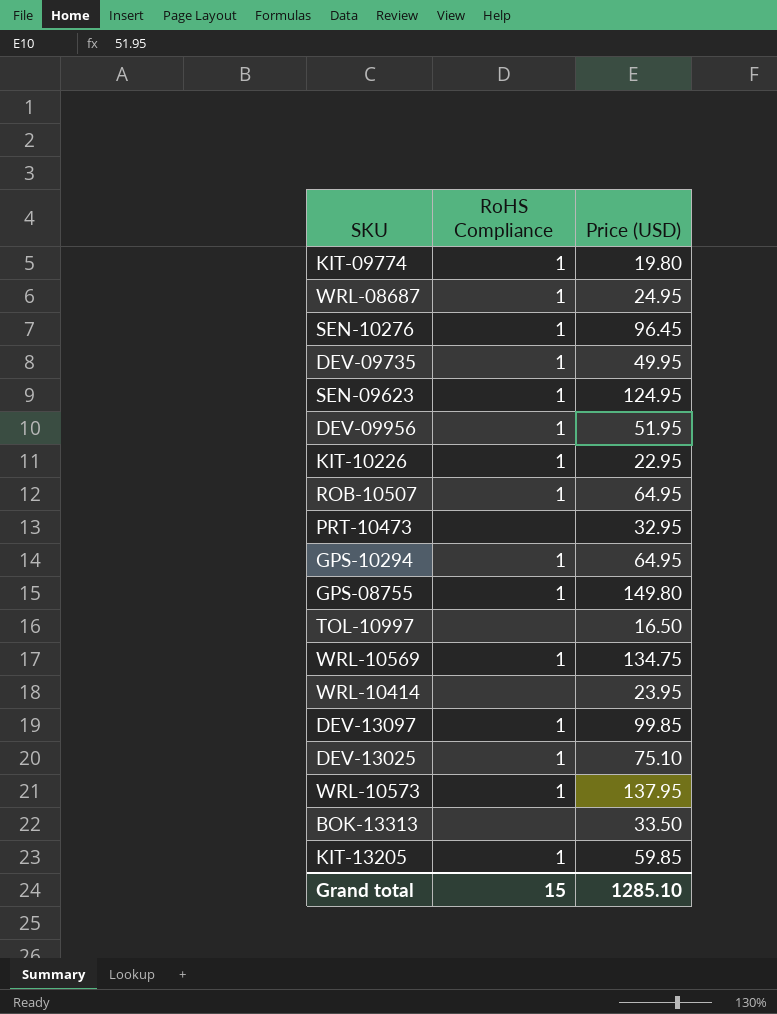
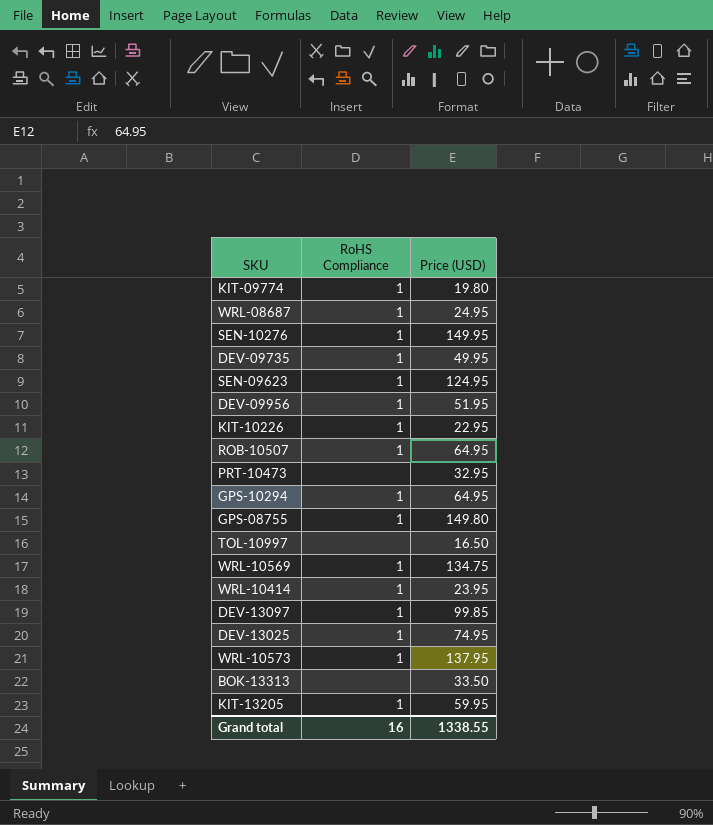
SEN-10276 | Price (USD): 96.45 -> 149.95
WRL-10414 | RoHS Compliance: none -> 1
DEV-13025 | Price (USD): 75.10 -> 74.95
KIT-13205 | Price (USD): 59.85 -> 59.95
Grand total | RoHS Compliance: 15 -> 16
Grand total | Price (USD): 1285.10 -> 1338.55

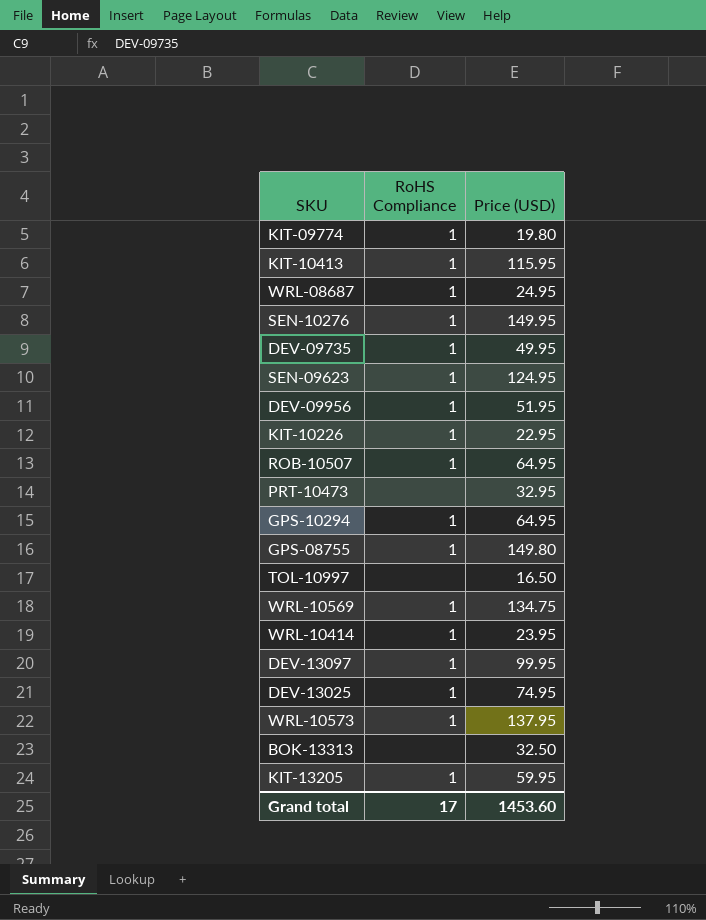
row KIT-10413: none -> 1 | 115.95
DEV-13097 | Price (USD): 99.85 -> 99.95
BOK-13313 | Price (USD): 33.50 -> 32.50
Grand total | RoHS Compliance: 16 -> 17
Grand total | Price (USD): 1338.55 -> 1453.60

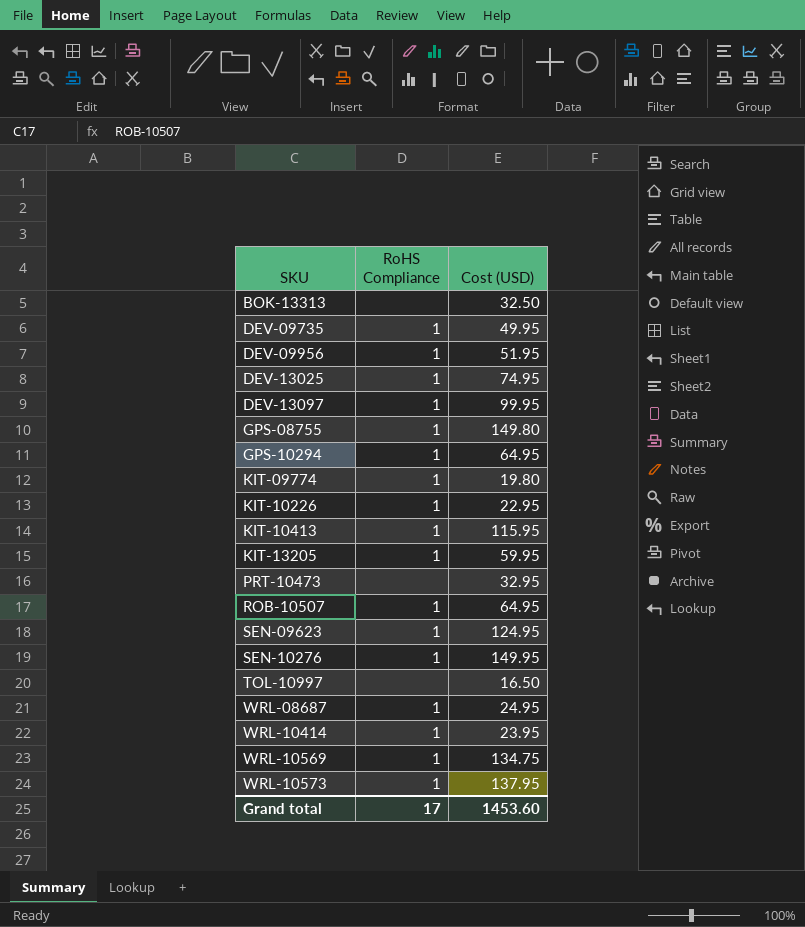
row order: none -> SKU ascending
column name: Price (USD) -> Cost (USD)

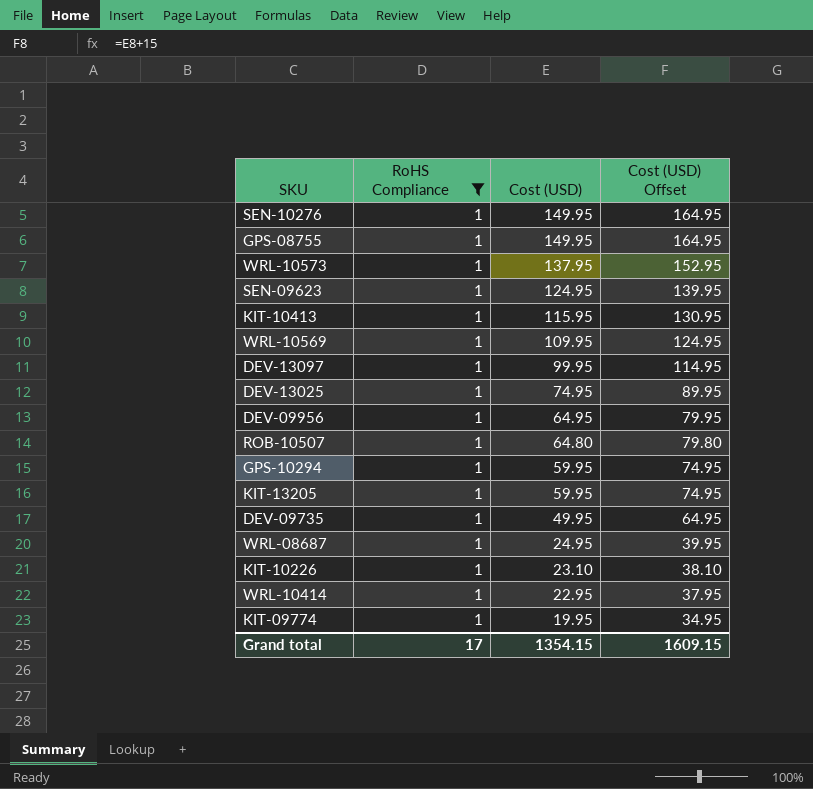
filter: none -> RoHS Compliance = 1
row order: SKU ascending -> Cost (USD) descending
column Cost (USD) Offset | formula: none -> [Cost (USD)] + 15
GPS-08755 | Cost (USD): 149.80 -> 149.95
WRL-10569 | Cost (USD): 134.75 -> 109.95
DEV-09956 | Cost (USD): 51.95 -> 64.95
ROB-10507 | Cost (USD): 64.95 -> 64.80
GPS-10294 | Cost (USD): 64.95 -> 59.95
KIT-10226 | Cost (USD): 22.95 -> 23.10
WRL-10414 | Cost (USD): 23.95 -> 22.95
KIT-09774 | Cost (USD): 19.80 -> 19.95
Grand total | Cost (USD): 1453.60 -> 1354.15

